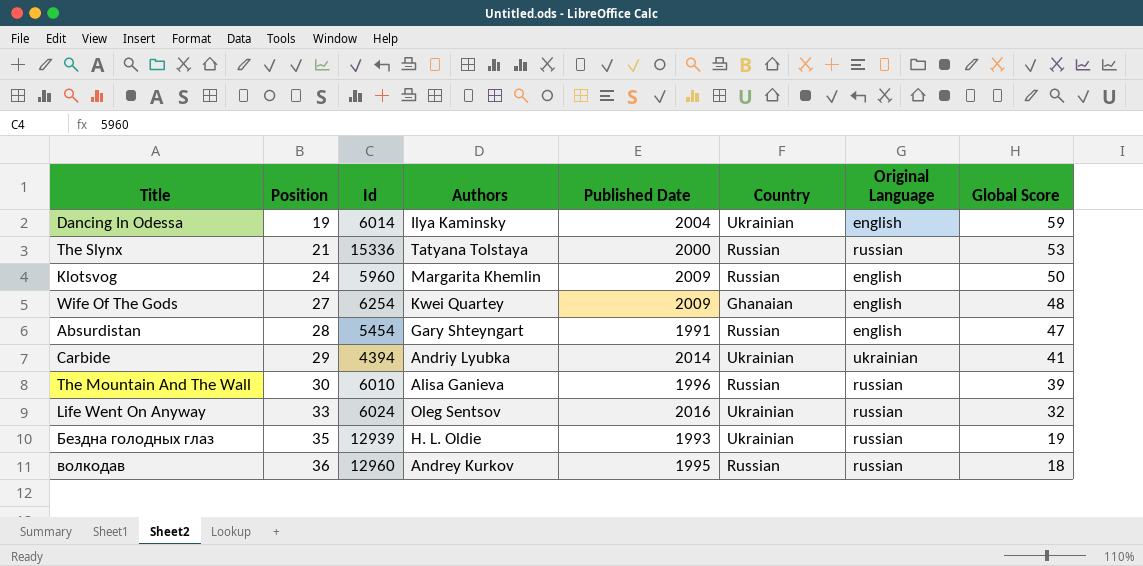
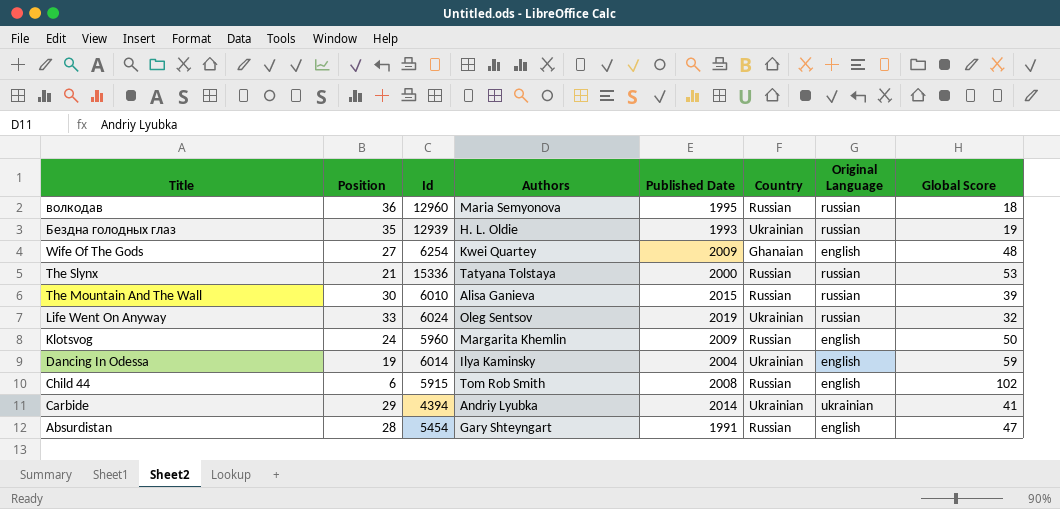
row order: Position ascending -> Title descending
волкодав | Authors: Andrey Kurkov -> Maria Semyonova
The Mountain And The Wall | Published Date: 1996 -> 2015
Life Went On Anyway | Published Date: 2016 -> 2019
row Child 44: none -> 6 | 5915 | Tom Rob Smith | 2008 | Russian | english | 102

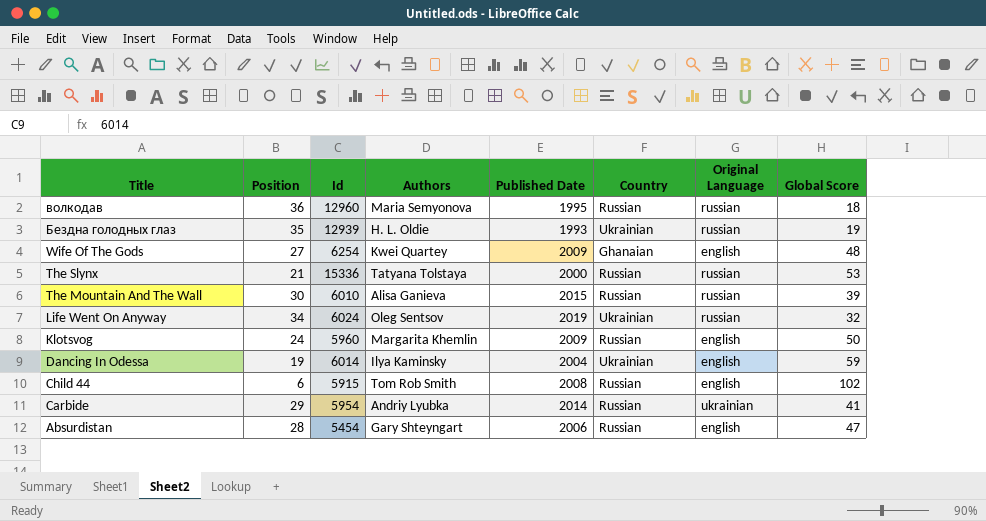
Life Went On Anyway | Position: 33 -> 34
Carbide | Id: 4394 -> 5954
Carbide | Country: Ukrainian -> Russian
Absurdistan | Published Date: 1991 -> 2006

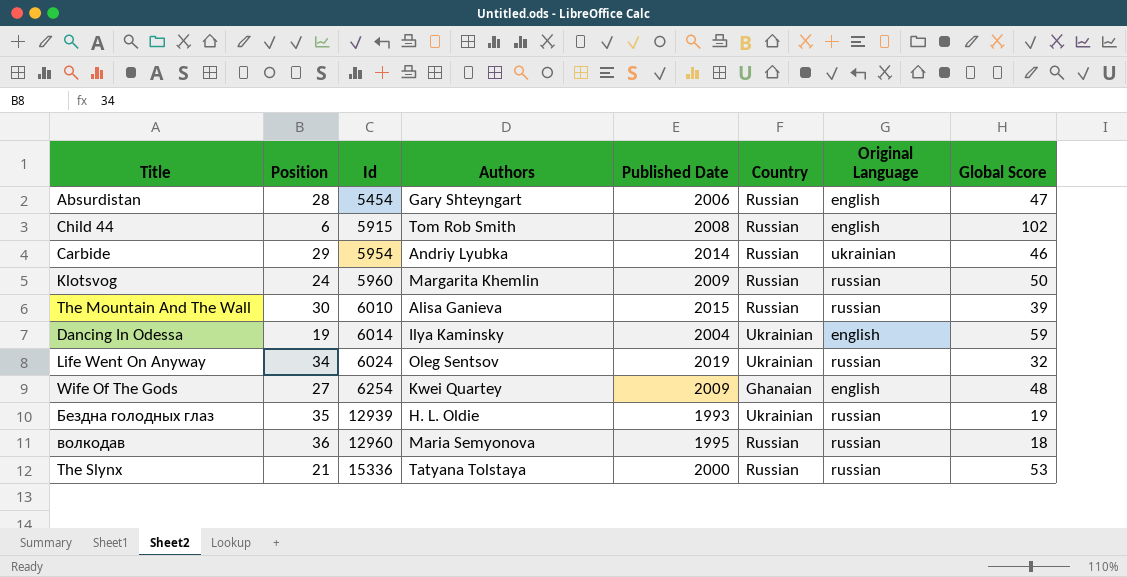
row order: Title descending -> Id ascending
Carbide | Global Score: 41 -> 46
Klotsvog | Original Language: english -> russian

